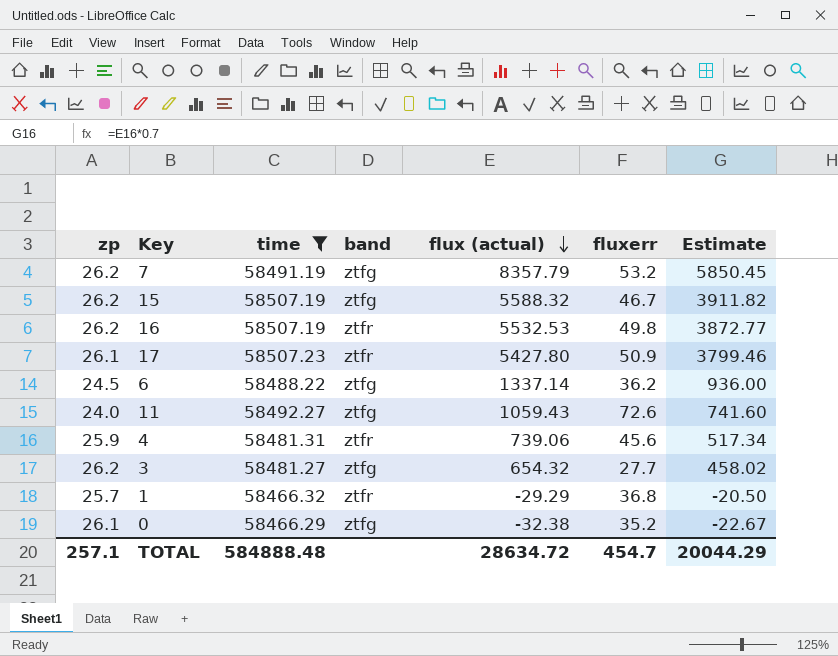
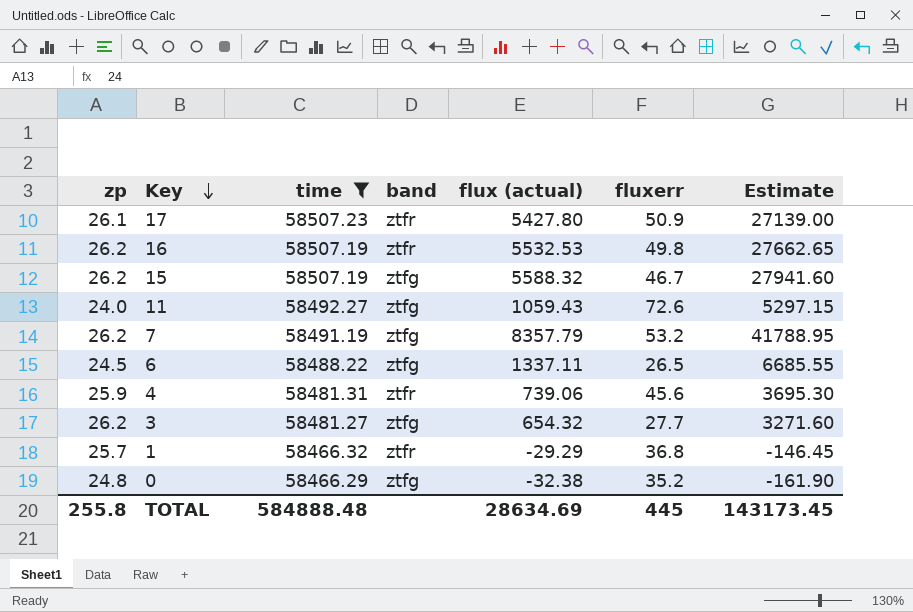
row order: flux (actual) descending -> Key descending
column Estimate | formula: [flux (actual)] * 0.7 -> [flux (actual)] * 5
6 | flux (actual): 1337.14 -> 1337.11
6 | fluxerr: 36.2 -> 26.5
0 | zp: 26.1 -> 24.8
TOTAL | zp: 257.1 -> 255.8
TOTAL | flux (actual): 28634.72 -> 28634.69
TOTAL | fluxerr: 454.7 -> 445
TOTAL | Estimate: 20044.29 -> 143173.45

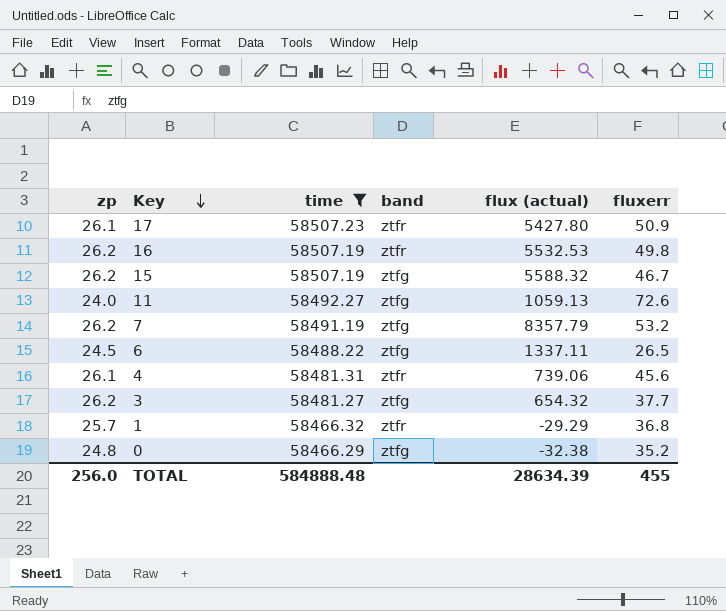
column Estimate | formula: [flux (actual)] * 5 -> none
11 | flux (actual): 1059.43 -> 1059.13
4 | zp: 25.9 -> 26.1
3 | fluxerr: 27.7 -> 37.7
TOTAL | zp: 255.8 -> 256.0
TOTAL | flux (actual): 28634.69 -> 28634.39
TOTAL | fluxerr: 445 -> 455

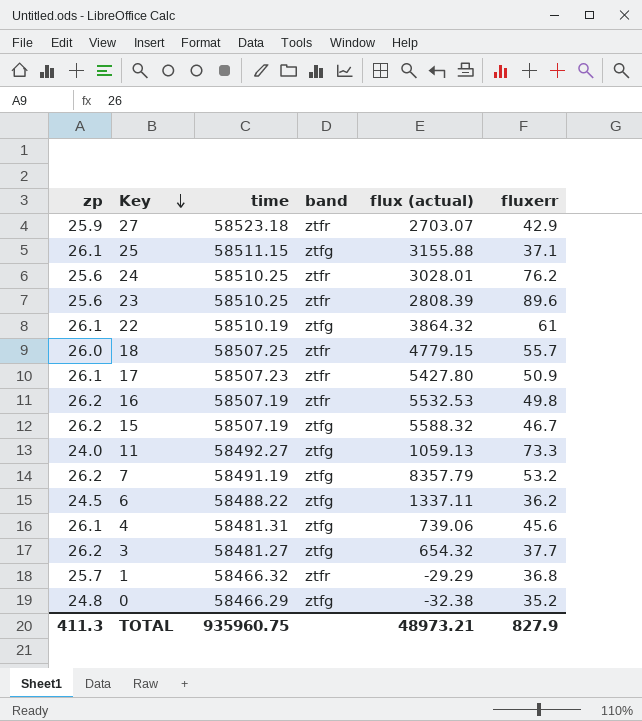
filter: time <= 58507.23 -> none
11 | fluxerr: 72.6 -> 73.3
6 | fluxerr: 26.5 -> 36.2
4 | band: ztfr -> ztfg
TOTAL | zp: 256.0 -> 411.3
TOTAL | time: 584888.48 -> 935960.75
TOTAL | flux (actual): 28634.39 -> 48973.21
TOTAL | fluxerr: 455 -> 827.9

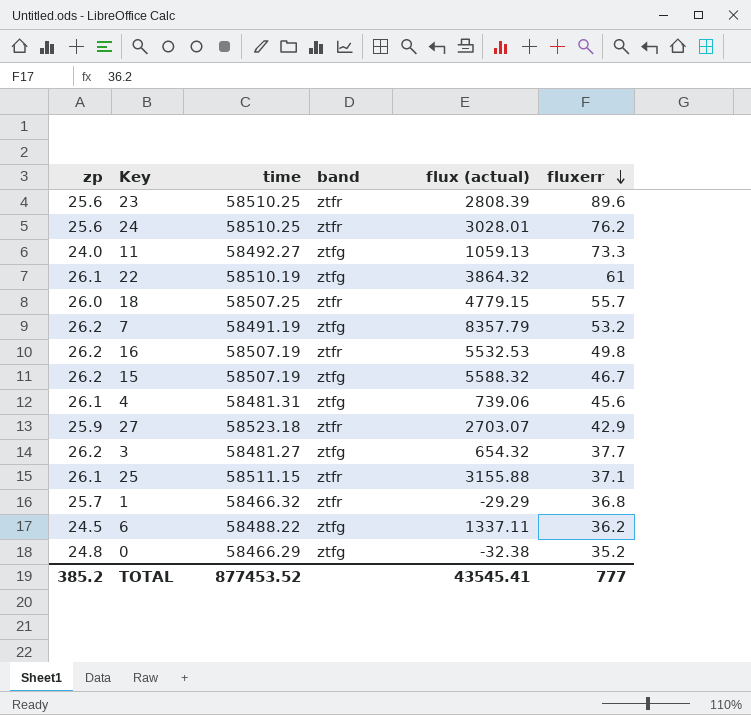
row order: Key descending -> fluxerr descending
row 17: 26.1 | 58507.23 | ztfr | 5427.80 | 50.9 -> none
25 | band: ztfg -> ztfr
TOTAL | zp: 411.3 -> 385.2
TOTAL | time: 935960.75 -> 877453.52
TOTAL | flux (actual): 48973.21 -> 43545.41
TOTAL | fluxerr: 827.9 -> 777

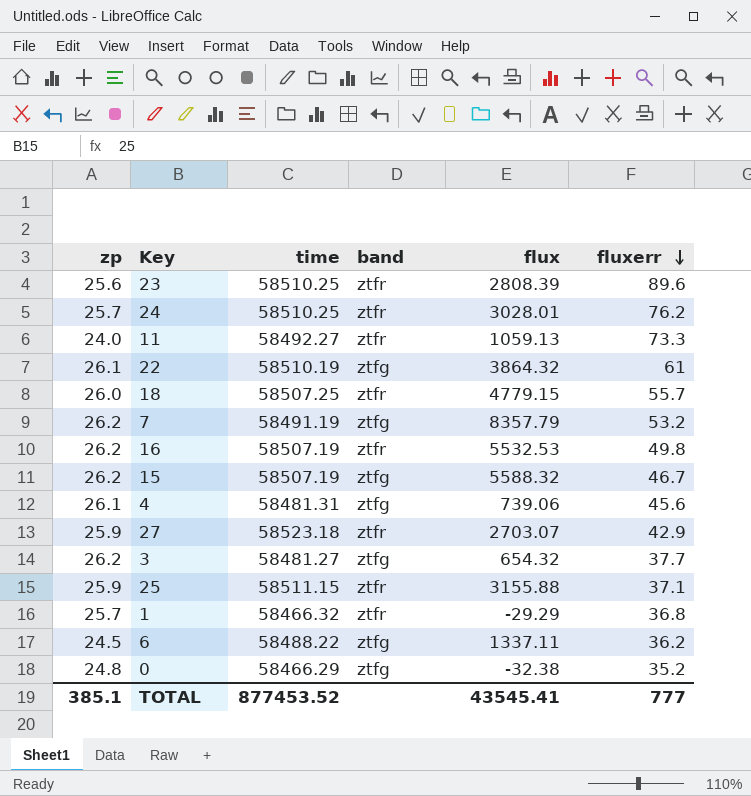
column name: flux (actual) -> flux
24 | zp: 25.6 -> 25.7
11 | band: ztfg -> ztfr
25 | zp: 26.1 -> 25.9
TOTAL | zp: 385.2 -> 385.1

